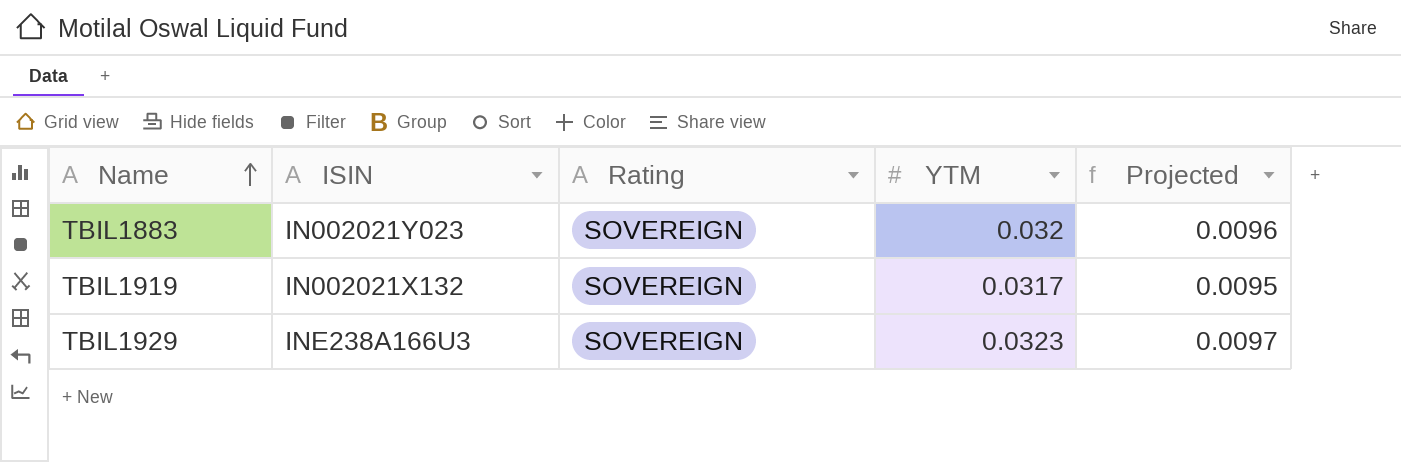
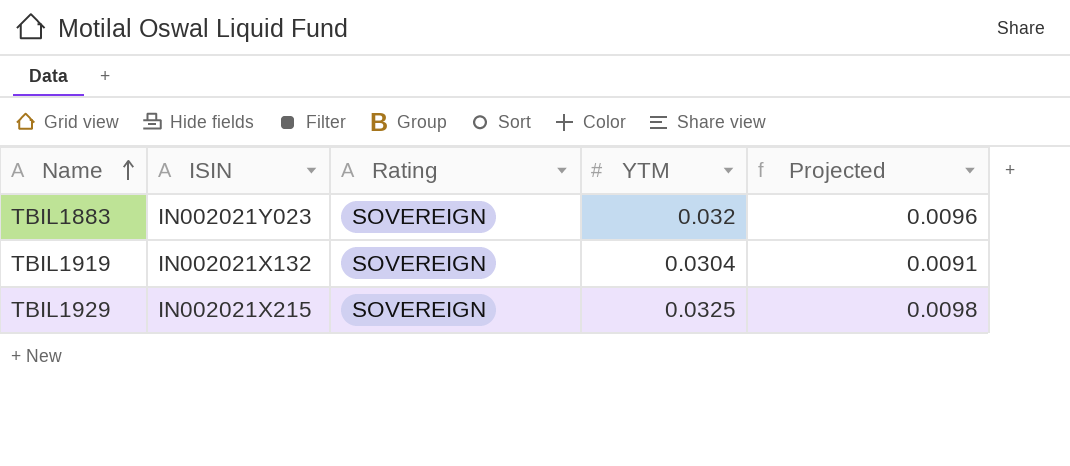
TBIL1919 | YTM: 0.0317 -> 0.0304
TBIL1919 | Projected: 0.0095 -> 0.0091
TBIL1929 | ISIN: INE238A166U3 -> IN002021X215
TBIL1929 | YTM: 0.0323 -> 0.0325
TBIL1929 | Projected: 0.0097 -> 0.0098

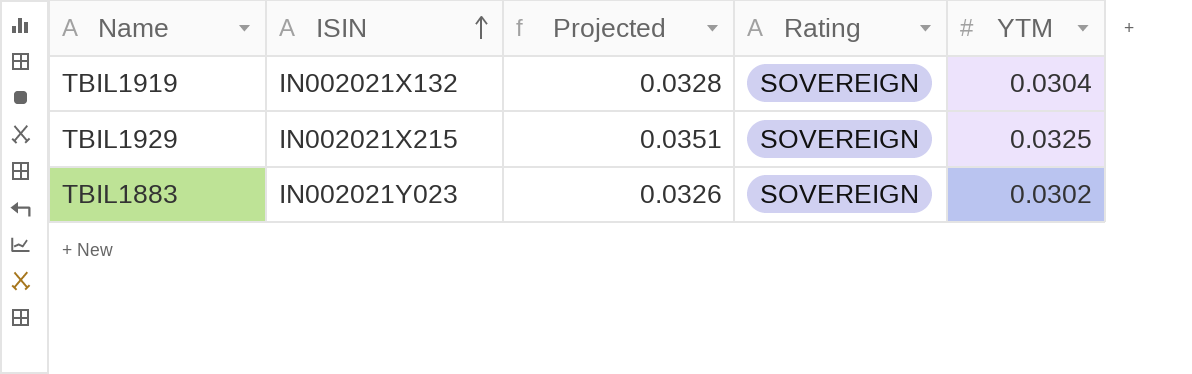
row order: Name ascending -> ISIN ascending
column Projected | formula: [YTM] * 0.3 -> [YTM] * 1.08
column Projected | position: 5 -> 3
TBIL1883 | YTM: 0.032 -> 0.0302

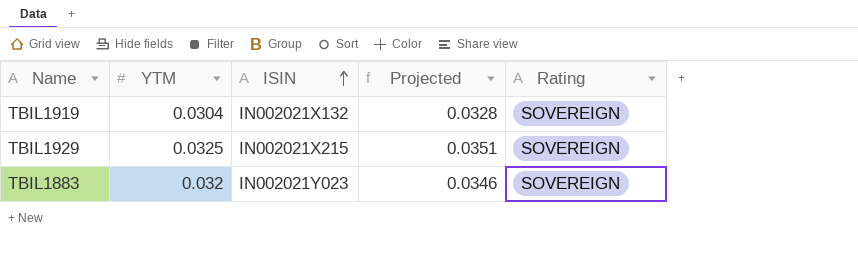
column YTM | position: 5 -> 2
TBIL1883 | YTM: 0.0302 -> 0.032
TBIL1883 | Projected: 0.0326 -> 0.0346

